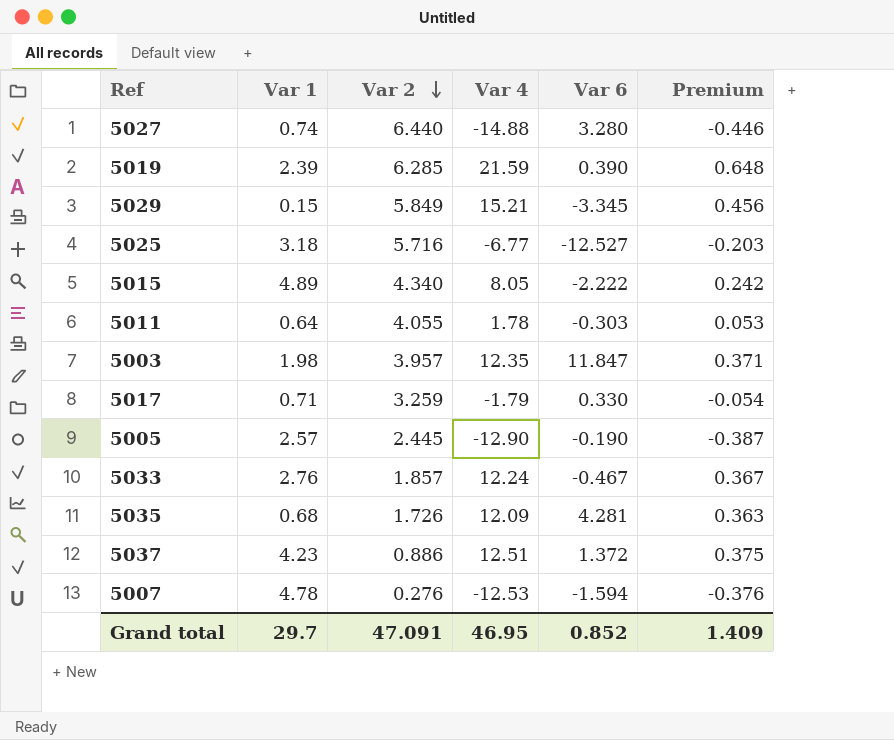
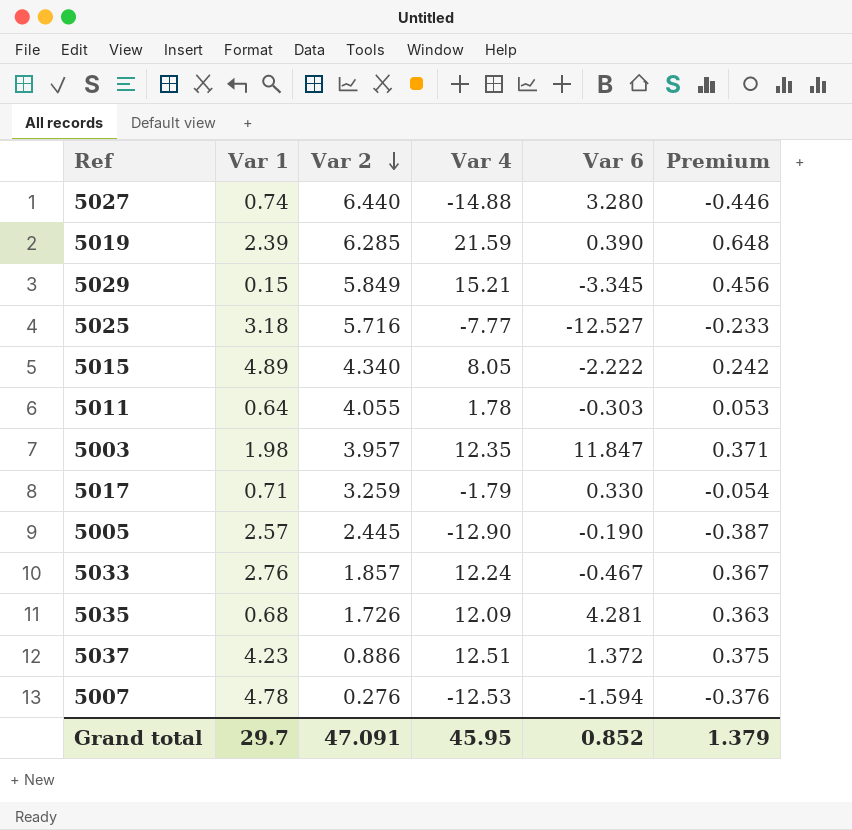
5025 | Var 4: -6.77 -> -7.77
5025 | Premium: -0.203 -> -0.233
Grand total | Var 4: 46.95 -> 45.95
Grand total | Premium: 1.409 -> 1.379

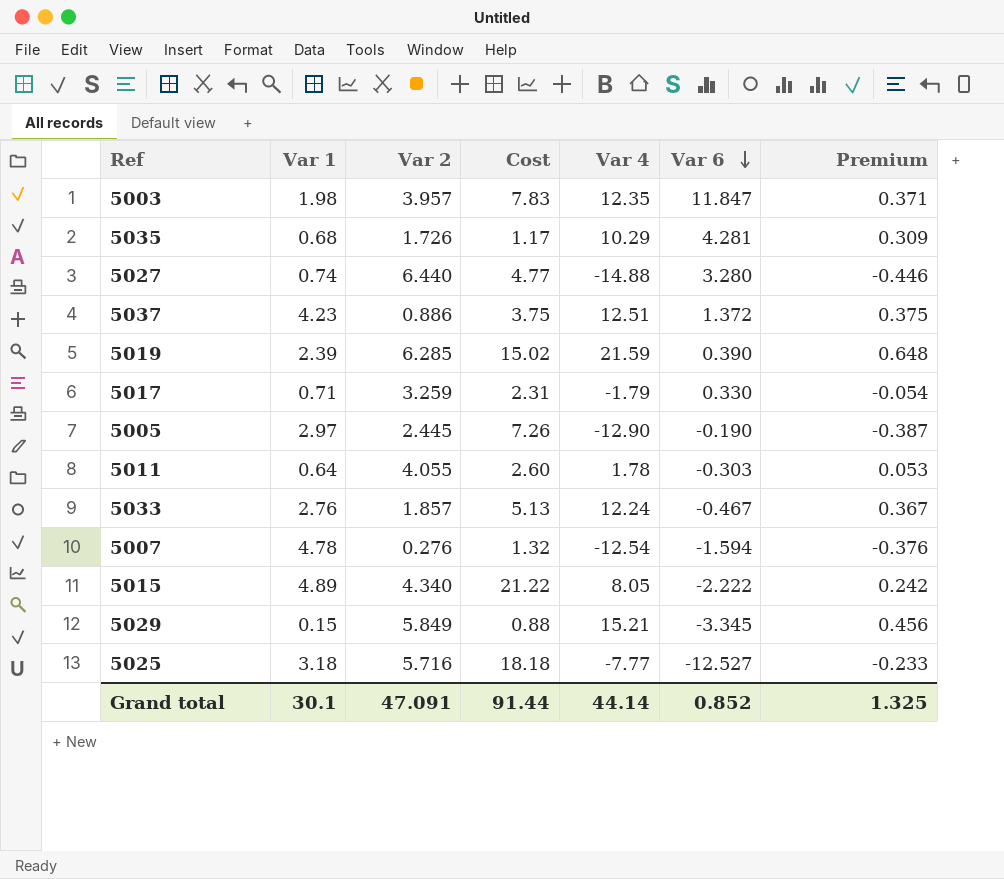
row order: Var 2 descending -> Var 6 descending
column Cost | formula: none -> [Var 1] * [Var 2]
5035 | Var 4: 12.09 -> 10.29
5035 | Premium: 0.363 -> 0.309
5005 | Var 1: 2.57 -> 2.97
5007 | Var 4: -12.53 -> -12.54
Grand total | Var 1: 29.7 -> 30.1
Grand total | Var 4: 45.95 -> 44.14
Grand total | Premium: 1.379 -> 1.325

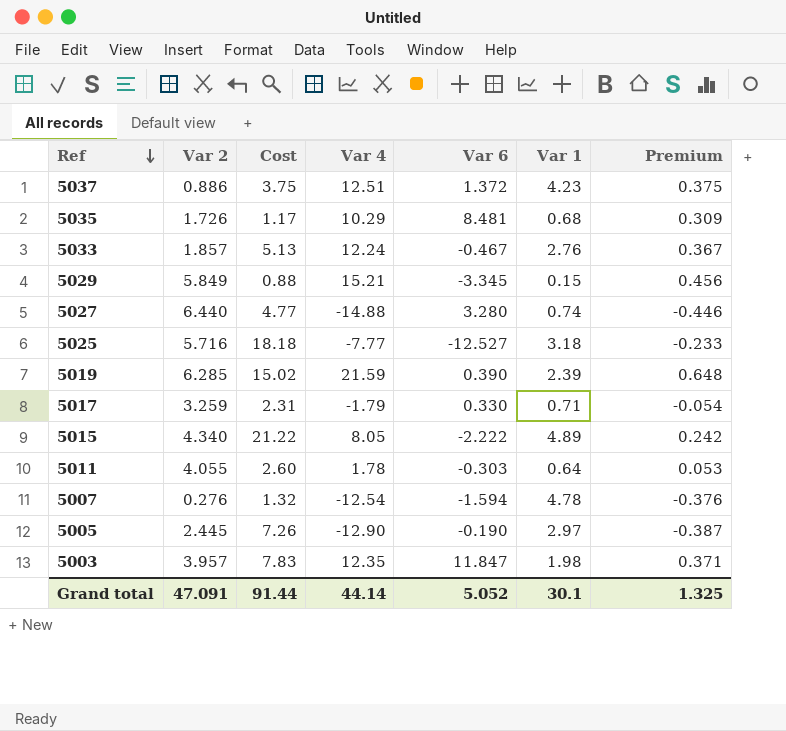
row order: Var 6 descending -> Ref descending
column Var 1 | position: 2 -> 6
5035 | Var 6: 4.281 -> 8.481
Grand total | Var 6: 0.852 -> 5.052

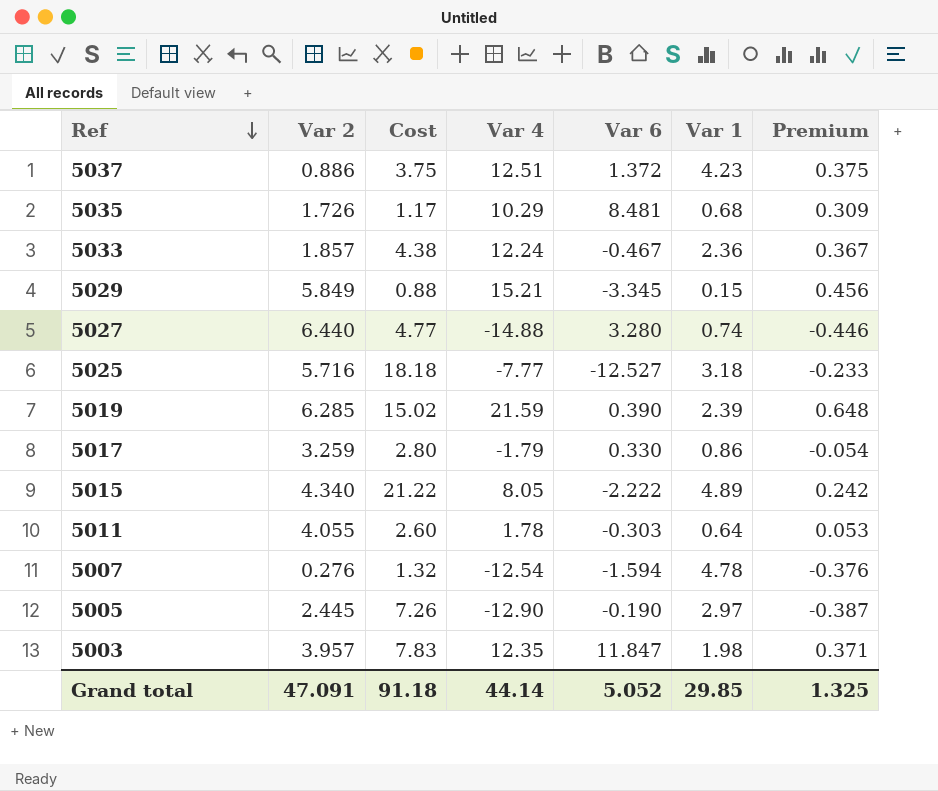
5033 | Cost: 5.13 -> 4.38
5033 | Var 1: 2.76 -> 2.36
5017 | Cost: 2.31 -> 2.80
5017 | Var 1: 0.71 -> 0.86
Grand total | Cost: 91.44 -> 91.18
Grand total | Var 1: 30.1 -> 29.85

